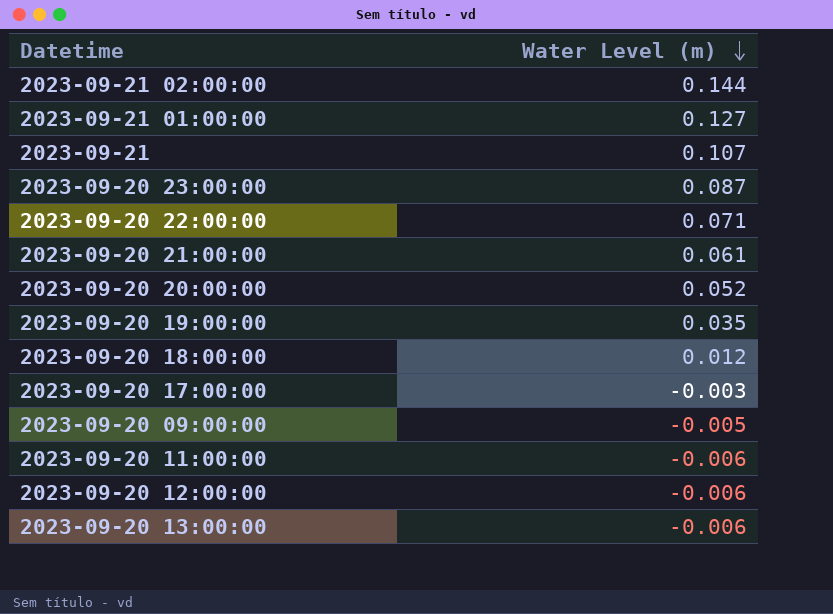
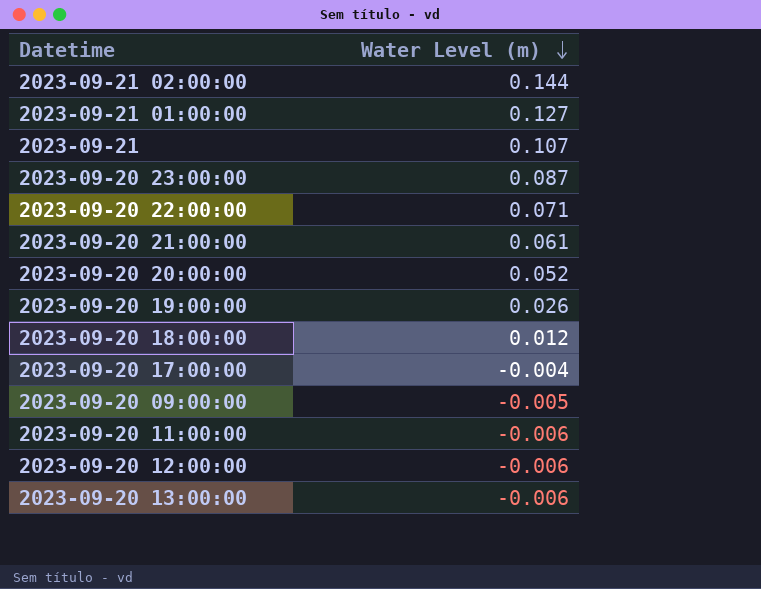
2023-09-20 19:00:00 | Water Level (m): 0.035 -> 0.026
2023-09-20 17:00:00 | Water Level (m): -0.003 -> -0.004

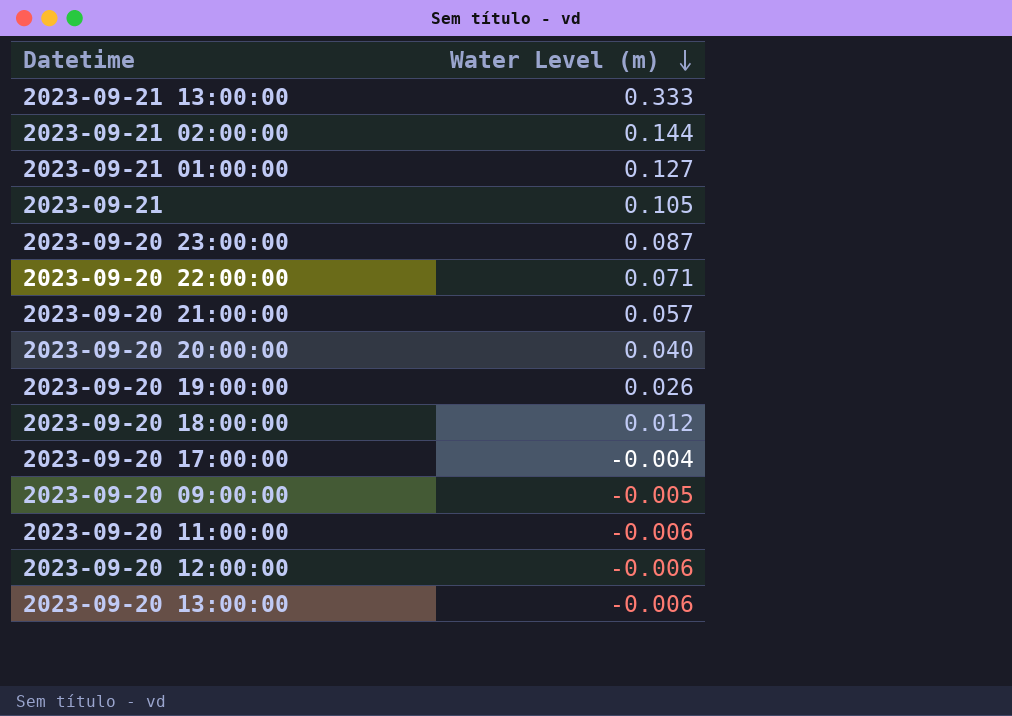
row 2023-09-21 13:00:00: none -> 0.333
2023-09-21 | Water Level (m): 0.107 -> 0.105
2023-09-20 21:00:00 | Water Level (m): 0.061 -> 0.057
2023-09-20 20:00:00 | Water Level (m): 0.052 -> 0.040

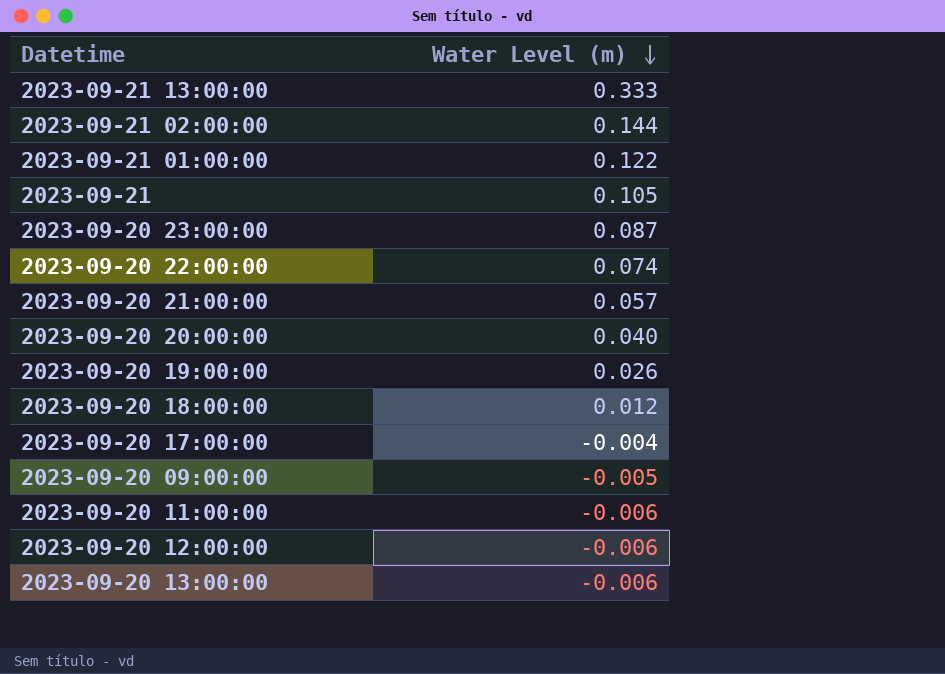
2023-09-21 01:00:00 | Water Level (m): 0.127 -> 0.122
2023-09-20 22:00:00 | Water Level (m): 0.071 -> 0.074

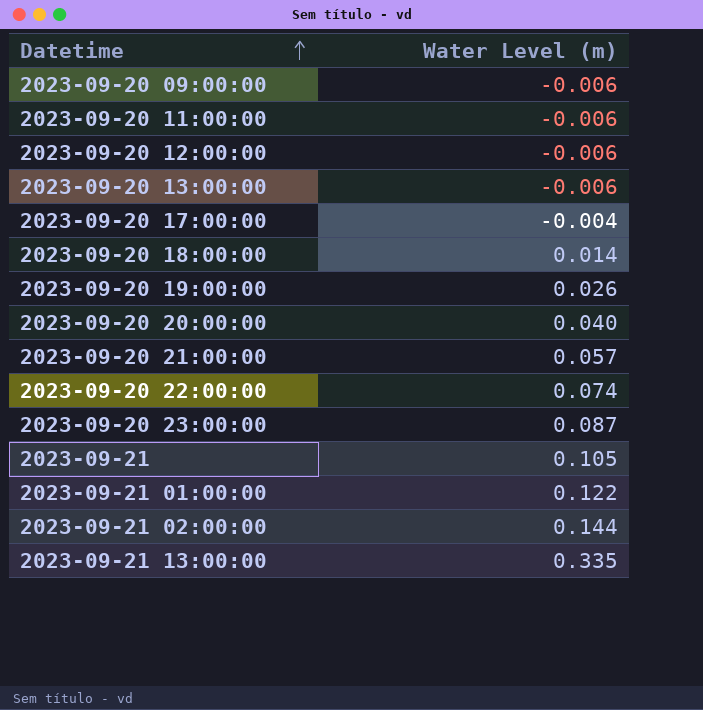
row order: Water Level (m) descending -> Datetime ascending
2023-09-20 09:00:00 | Water Level (m): -0.005 -> -0.006
2023-09-20 18:00:00 | Water Level (m): 0.012 -> 0.014
2023-09-21 13:00:00 | Water Level (m): 0.333 -> 0.335

